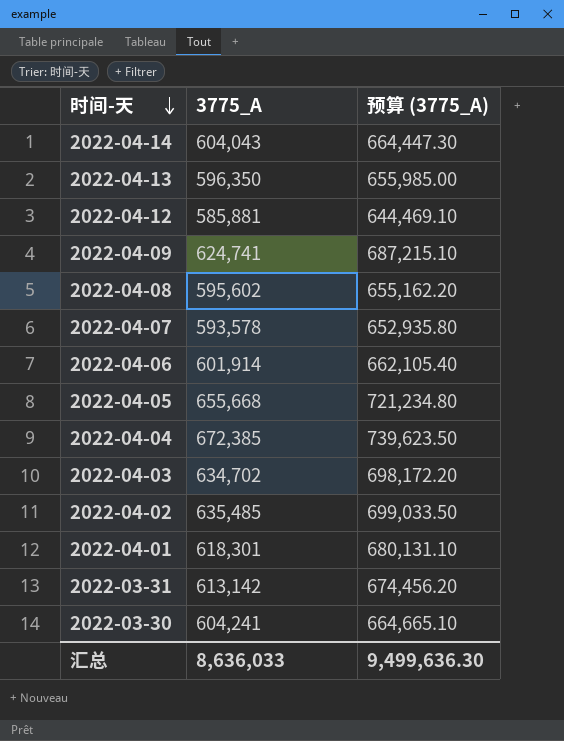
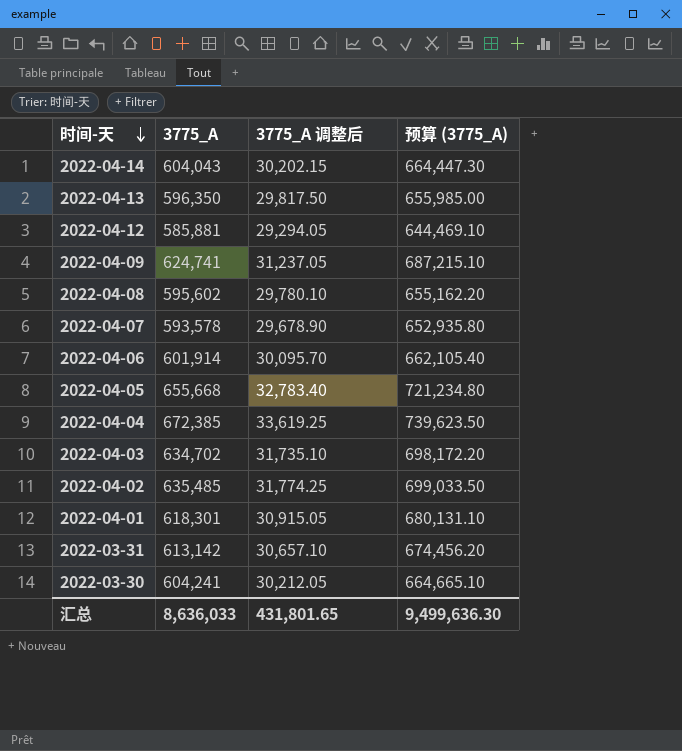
column 3775_A 调整后 | formula: none -> [3775_A] * 0.05

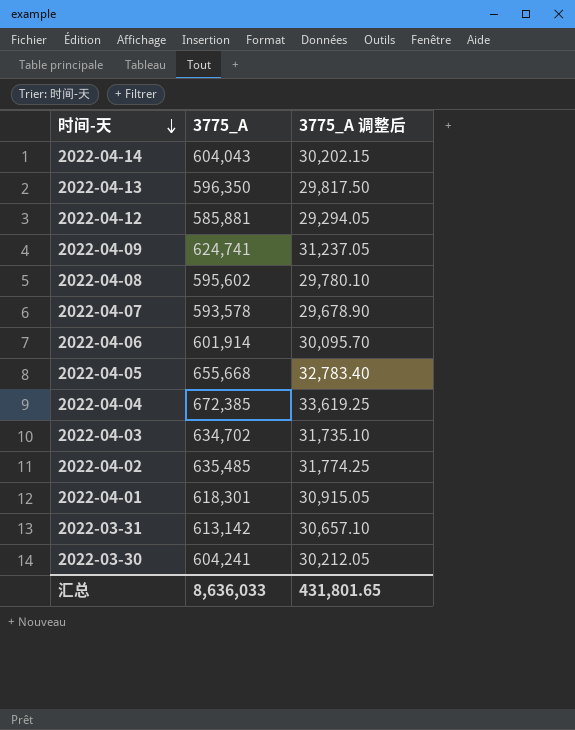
column 预算 (3775_A) | formula: [3775_A] * 1.1 -> none

